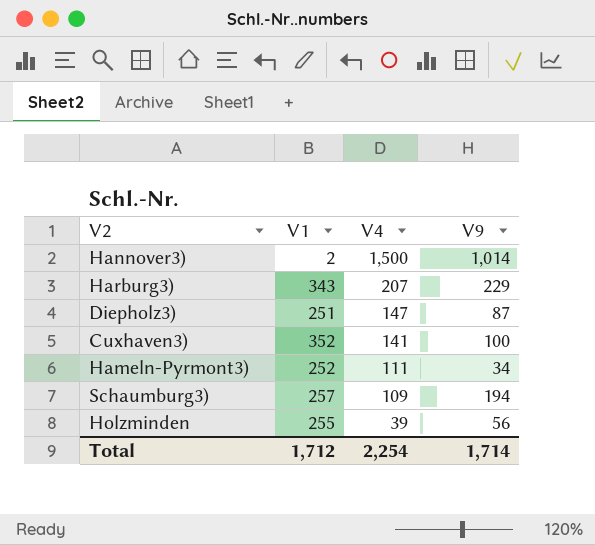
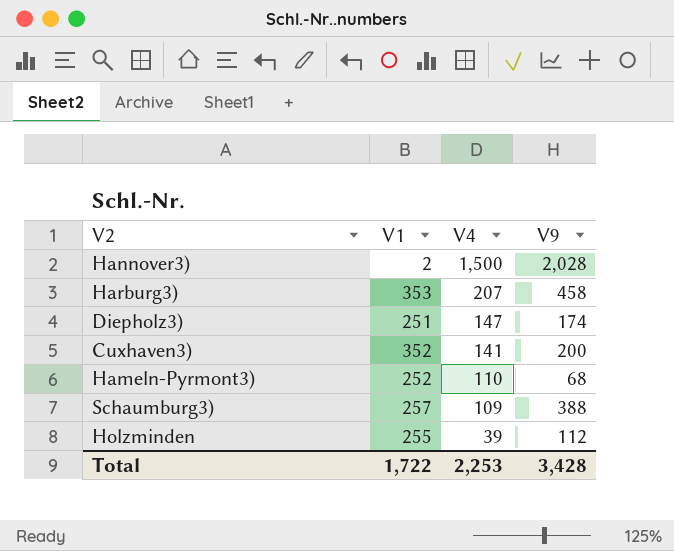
Hannover3) | V9: 1,014 -> 2,028
Harburg3) | V1: 343 -> 353
Harburg3) | V9: 229 -> 458
Diepholz3) | V9: 87 -> 174
Cuxhaven3) | V9: 100 -> 200
Hameln-Pyrmont3) | V4: 111 -> 110
Hameln-Pyrmont3) | V9: 34 -> 68
Schaumburg3) | V9: 194 -> 388
Holzminden | V9: 56 -> 112
Total | V1: 1,712 -> 1,722
Total | V4: 2,254 -> 2,253
Total | V9: 1,714 -> 3,428

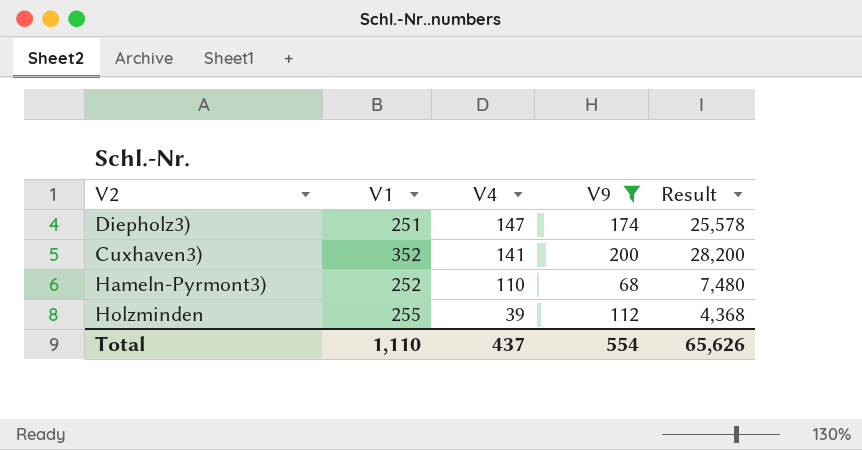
filter: none -> V9 <= 200
column Result | formula: none -> [V4] * [V9]
Total | V1: 1,722 -> 1,110
Total | V4: 2,253 -> 437
Total | V9: 3,428 -> 554

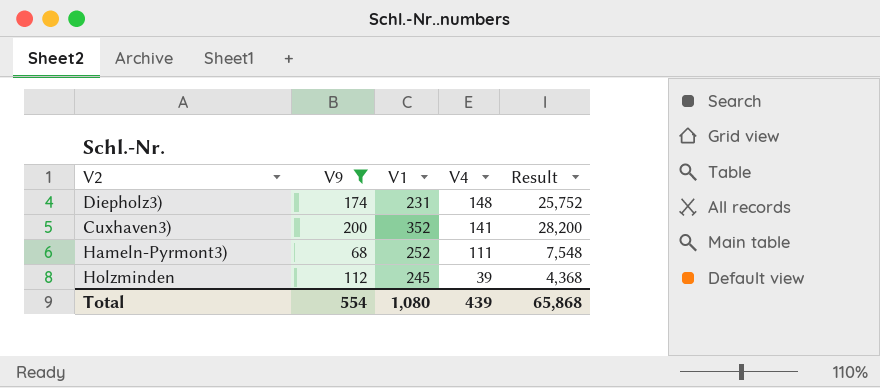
column V9 | position: 4 -> 2
Diepholz3) | V1: 251 -> 231
Diepholz3) | V4: 147 -> 148
Diepholz3) | Result: 25,578 -> 25,752
Hameln-Pyrmont3) | V4: 110 -> 111
Hameln-Pyrmont3) | Result: 7,480 -> 7,548
Holzminden | V1: 255 -> 245
Total | V1: 1,110 -> 1,080
Total | V4: 437 -> 439
Total | Result: 65,626 -> 65,868

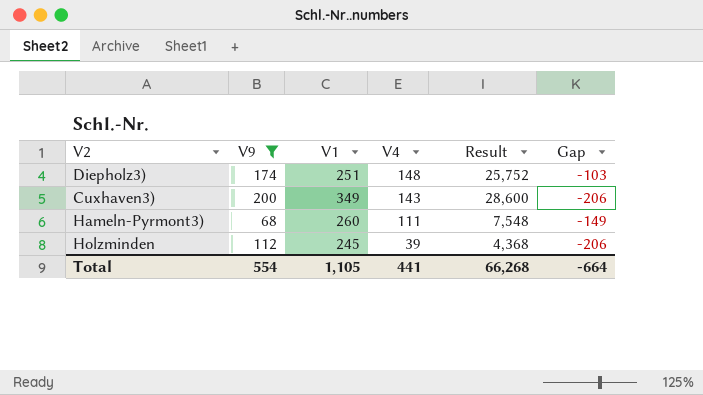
column Gap | formula: none -> [V4] - [V1]
Diepholz3) | V1: 231 -> 251
Cuxhaven3) | V1: 352 -> 349
Cuxhaven3) | V4: 141 -> 143
Cuxhaven3) | Result: 28,200 -> 28,600
Hameln-Pyrmont3) | V1: 252 -> 260
Total | V1: 1,080 -> 1,105
Total | V4: 439 -> 441
Total | Result: 65,868 -> 66,268

